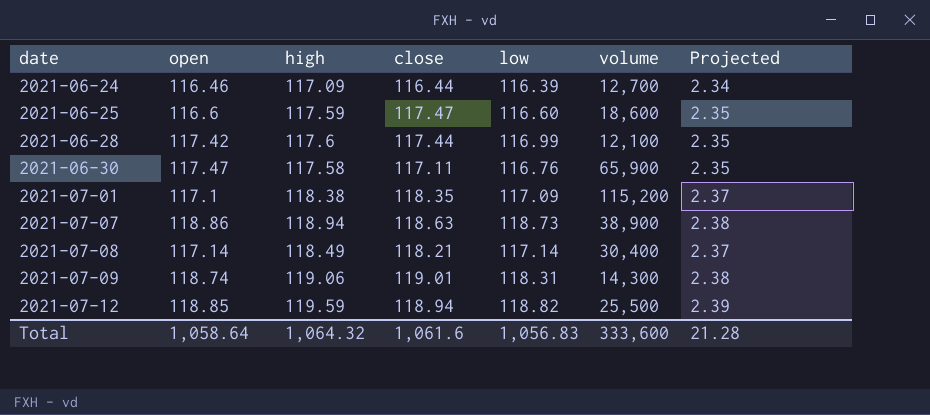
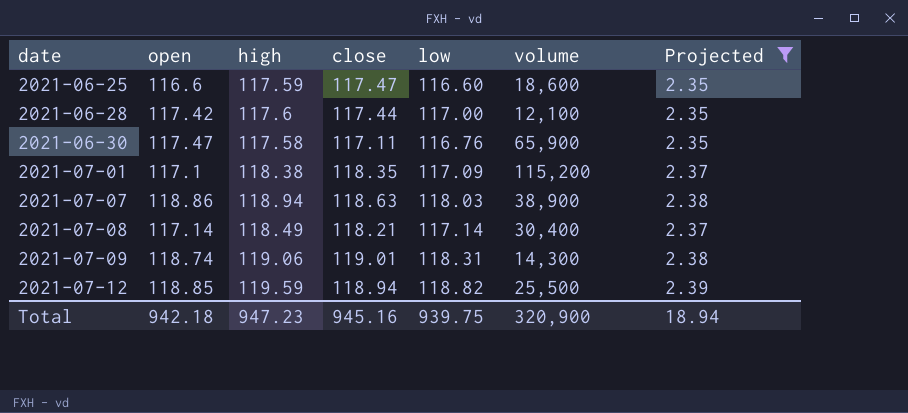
filter: none -> Projected != 2.34
2021-06-28 | low: 116.99 -> 117.00
2021-07-07 | low: 118.73 -> 118.03
Total | open: 1,058.64 -> 942.18
Total | high: 1,064.32 -> 947.23
Total | close: 1,061.6 -> 945.16
Total | low: 1,056.83 -> 939.75
Total | volume: 333,600 -> 320,900
Total | Projected: 21.28 -> 18.94

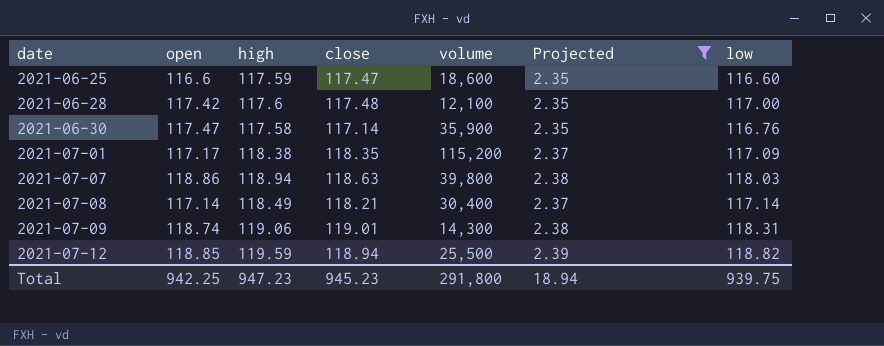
column low | position: 5 -> 7
2021-06-28 | close: 117.44 -> 117.48
2021-06-30 | close: 117.11 -> 117.14
2021-06-30 | volume: 65,900 -> 35,900
2021-07-01 | open: 117.1 -> 117.17
2021-07-07 | volume: 38,900 -> 39,800
Total | open: 942.18 -> 942.25
Total | close: 945.16 -> 945.23
Total | volume: 320,900 -> 291,800

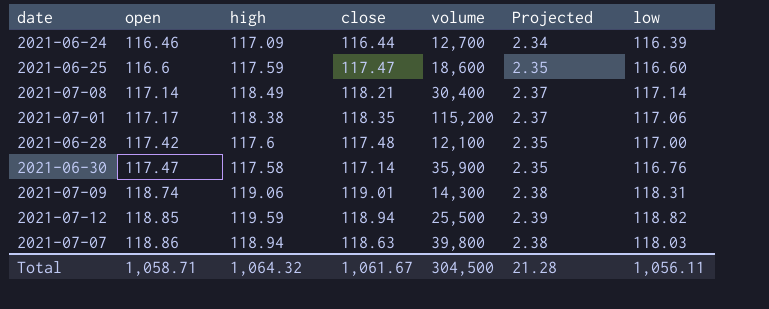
filter: Projected != 2.34 -> none
row order: date ascending -> open ascending
2021-07-01 | low: 117.09 -> 117.06
Total | open: 942.25 -> 1,058.71
Total | high: 947.23 -> 1,064.32
Total | close: 945.23 -> 1,061.67
Total | volume: 291,800 -> 304,500
Total | Projected: 18.94 -> 21.28
Total | low: 939.75 -> 1,056.11

